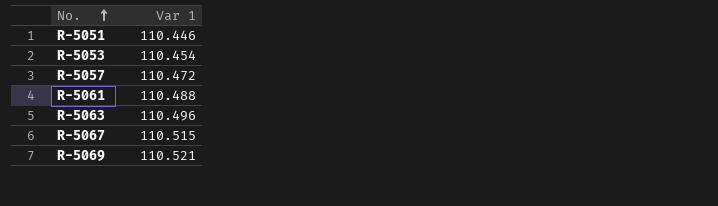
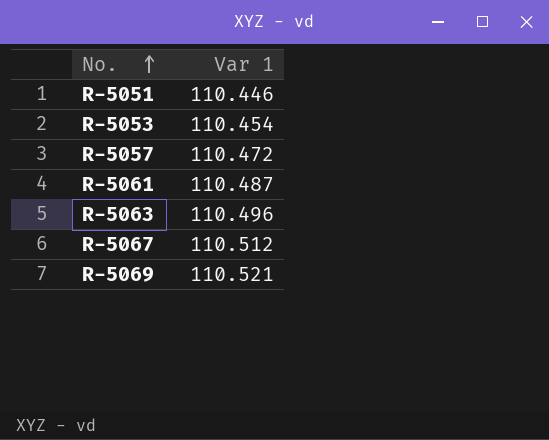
R-5061 | Var 1: 110.488 -> 110.487
R-5067 | Var 1: 110.515 -> 110.512

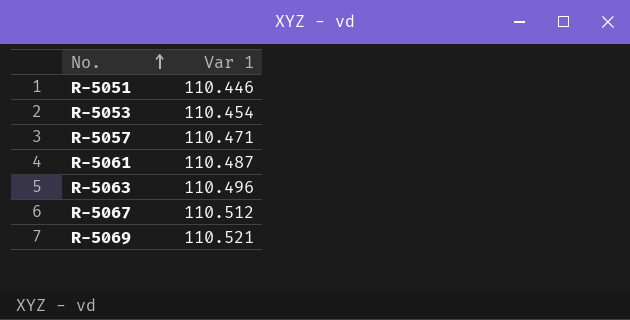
R-5057 | Var 1: 110.472 -> 110.471

